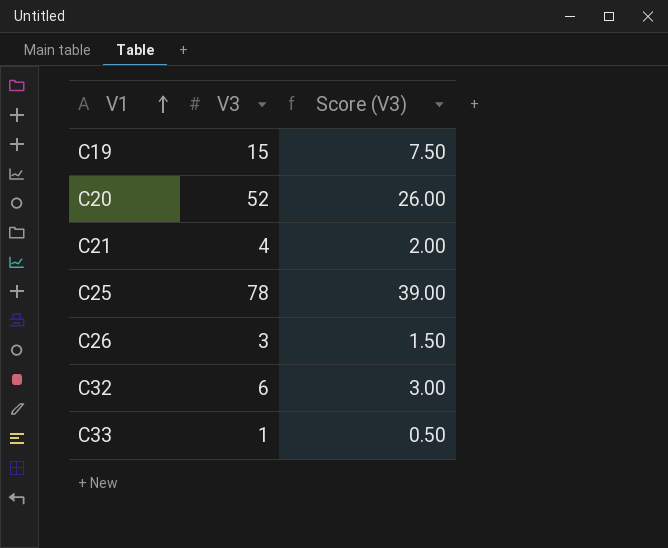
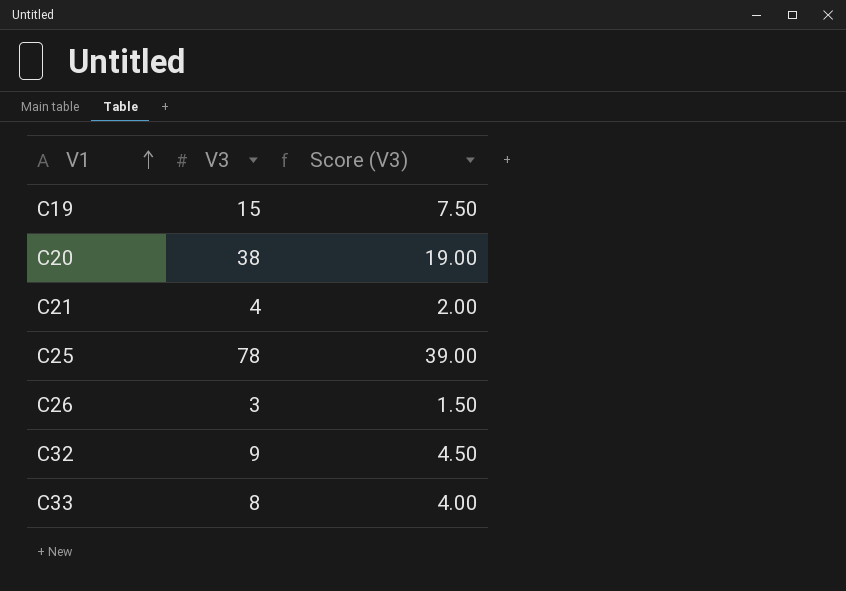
C20 | V3: 52 -> 38
C20 | Score (V3): 26.00 -> 19.00
C32 | V3: 6 -> 9
C32 | Score (V3): 3.00 -> 4.50
C33 | V3: 1 -> 8
C33 | Score (V3): 0.50 -> 4.00

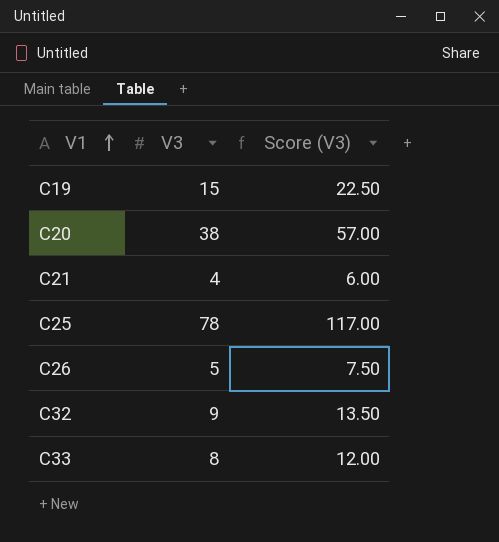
column Score (V3) | formula: [V3] * 0.5 -> [V3] * 1.5
C26 | V3: 3 -> 5

